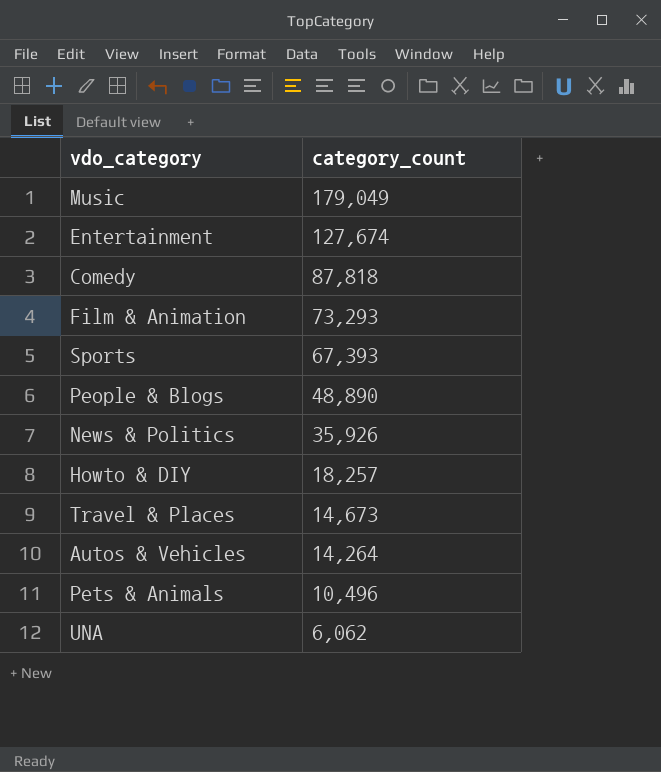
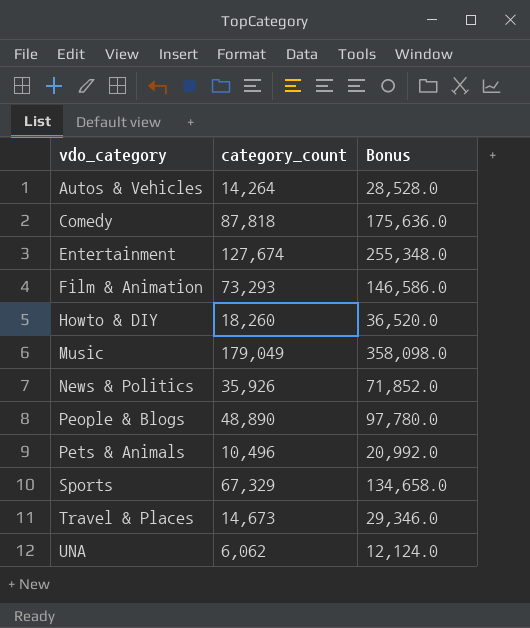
row order: category_count descending -> vdo_category ascending
column Bonus | formula: none -> [category_count] * 2
Howto & DIY | category_count: 18,257 -> 18,260
Sports | category_count: 67,393 -> 67,329

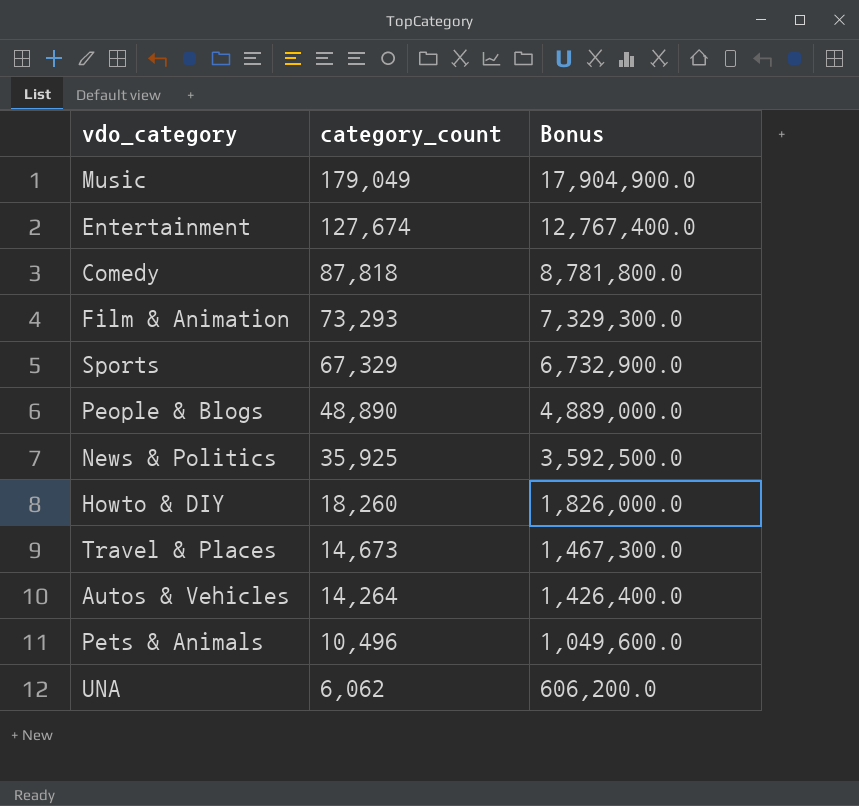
row order: vdo_category ascending -> category_count descending
column Bonus | formula: [category_count] * 2 -> [category_count] * 100
News & Politics | category_count: 35,926 -> 35,925

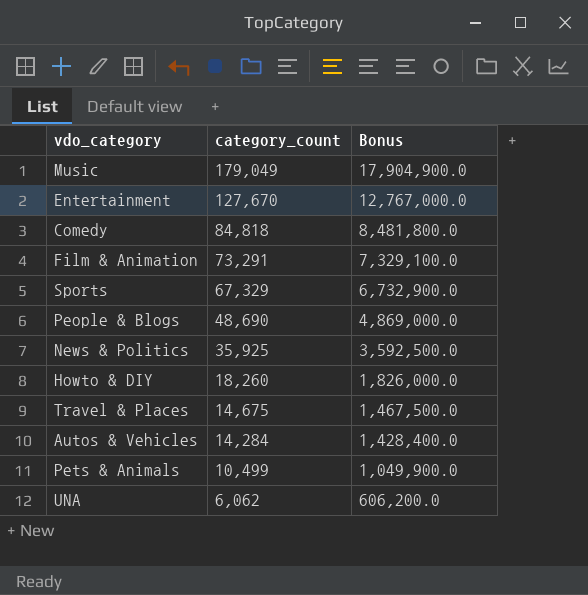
Entertainment | category_count: 127,674 -> 127,670
Entertainment | Bonus: 12,767,400.0 -> 12,767,000.0
Comedy | category_count: 87,818 -> 84,818
Comedy | Bonus: 8,781,800.0 -> 8,481,800.0
Film & Animation | category_count: 73,293 -> 73,291
Film & Animation | Bonus: 7,329,300.0 -> 7,329,100.0
People & Blogs | category_count: 48,890 -> 48,690
People & Blogs | Bonus: 4,889,000.0 -> 4,869,000.0
Travel & Places | category_count: 14,673 -> 14,675
Travel & Places | Bonus: 1,467,300.0 -> 1,467,500.0
Autos & Vehicles | category_count: 14,264 -> 14,284
Autos & Vehicles | Bonus: 1,426,400.0 -> 1,428,400.0
Pets & Animals | category_count: 10,496 -> 10,499
Pets & Animals | Bonus: 1,049,600.0 -> 1,049,900.0

